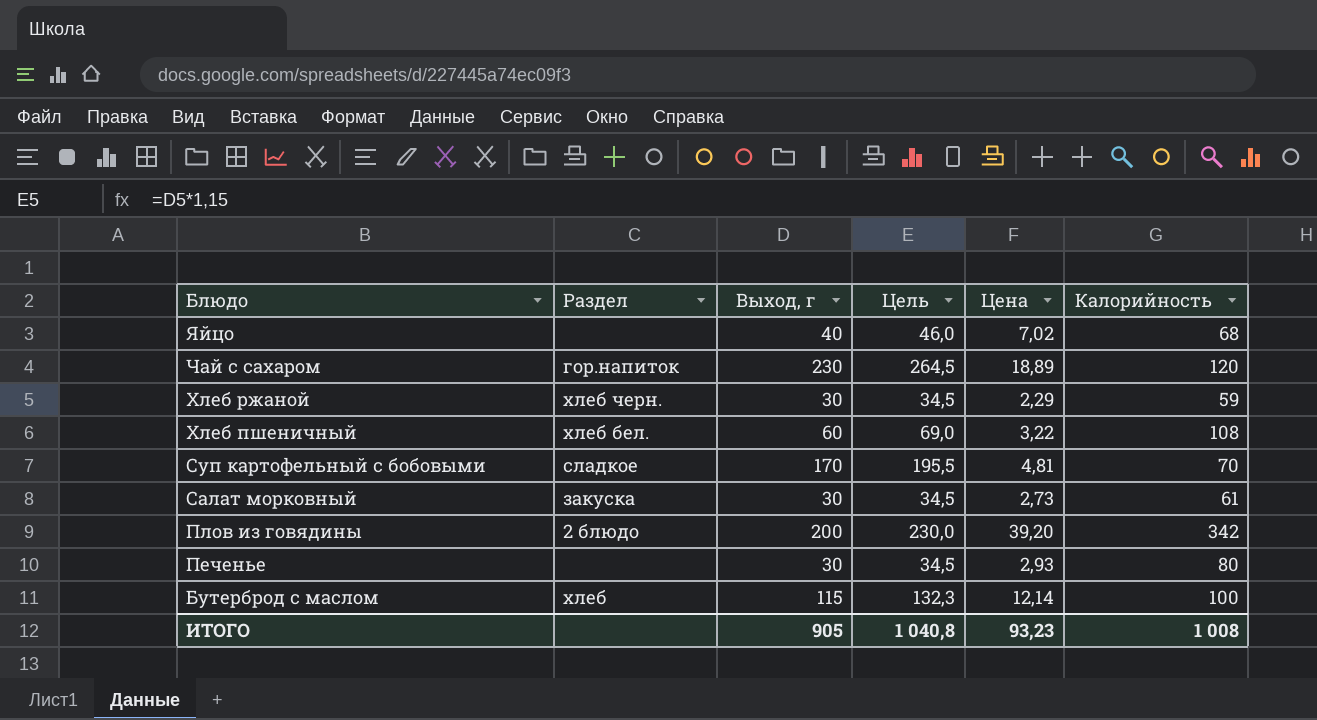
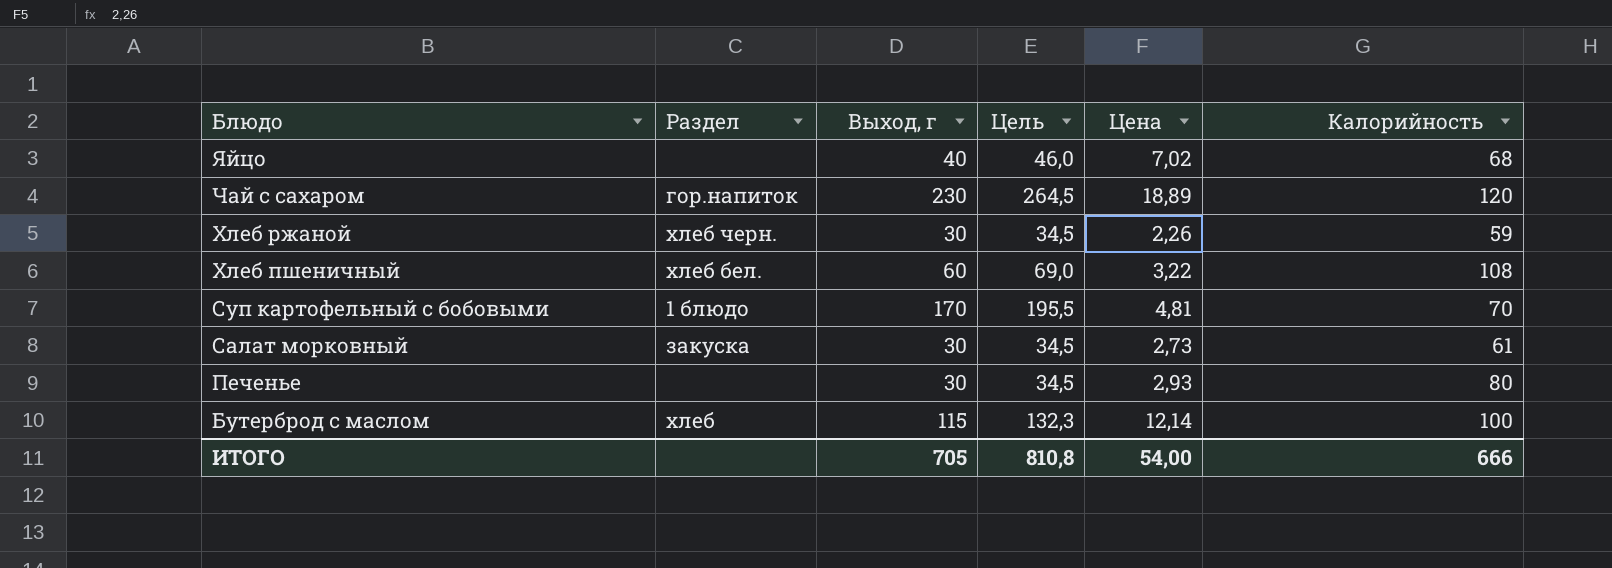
row Плов из говядины: 2 блюдо | 200 | 230,0 | 39,20 | 342 -> none
Хлеб ржаной | Цена: 2,29 -> 2,26
Суп картофельный с бобовыми | Раздел: сладкое -> 1 блюдо
ИТОГО | Выход, г: 905 -> 705
ИТОГО | Цель: 1 040,8 -> 810,8
ИТОГО | Цена: 93,23 -> 54,00
ИТОГО | Калорийность: 1 008 -> 666

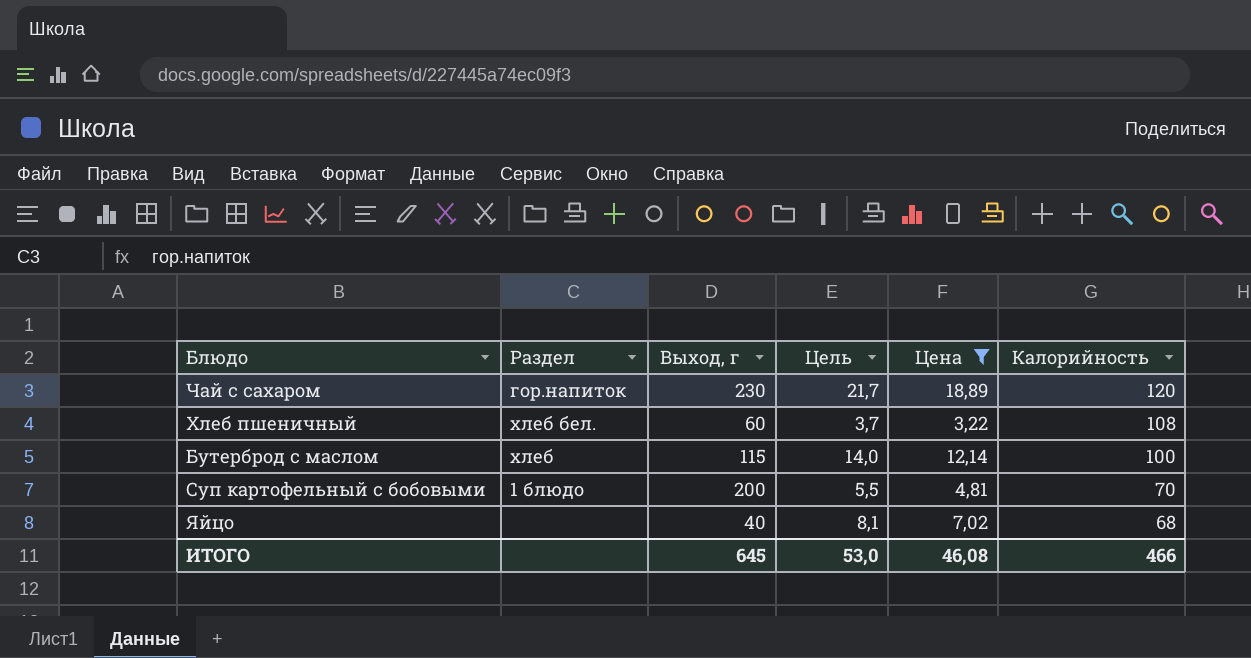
filter: none -> Цена >= 3,22
row order: Блюдо descending -> Калорийность descending
column Цель | formula: [Выход, г] * 1,15 -> [Цена] * 1,15
Суп картофельный с бобовыми | Выход, г: 170 -> 200
ИТОГО | Выход, г: 705 -> 645
ИТОГО | Цель: 810,8 -> 53,0
ИТОГО | Цена: 54,00 -> 46,08
ИТОГО | Калорийность: 666 -> 466

